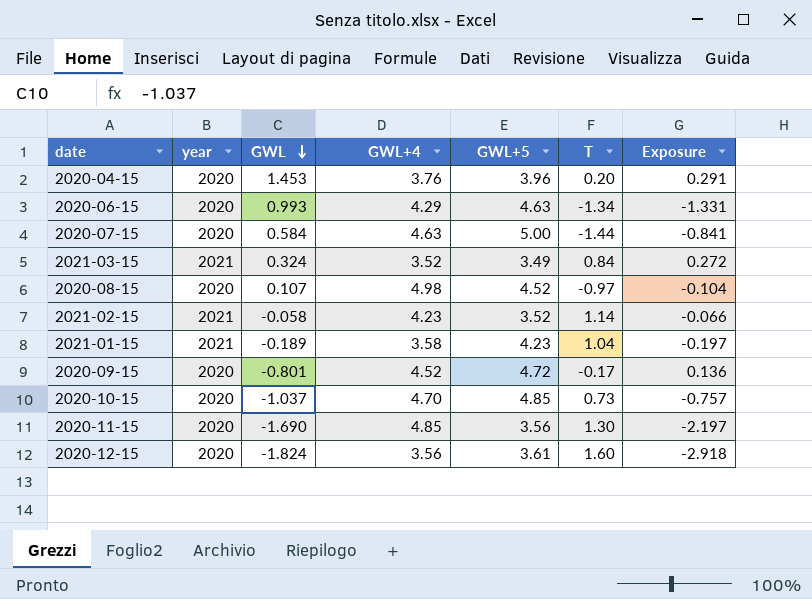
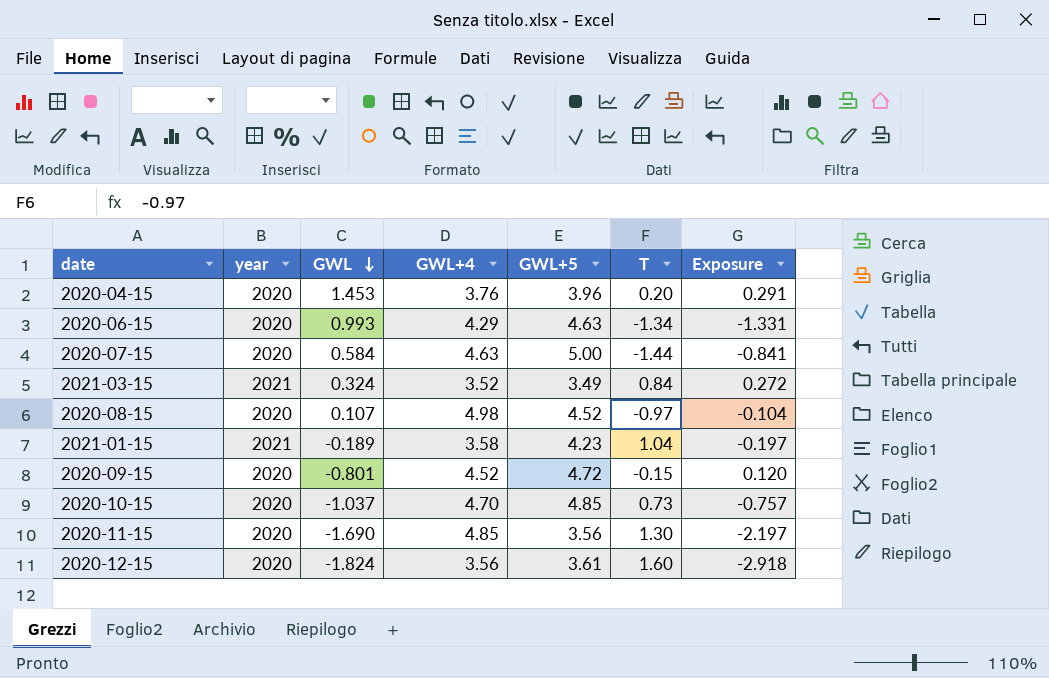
row 2021-02-15: 2021 | -0.058 | 4.23 | 3.52 | 1.14 | -0.066 -> none
2020-09-15 | T: -0.17 -> -0.15
2020-09-15 | Exposure: 0.136 -> 0.120

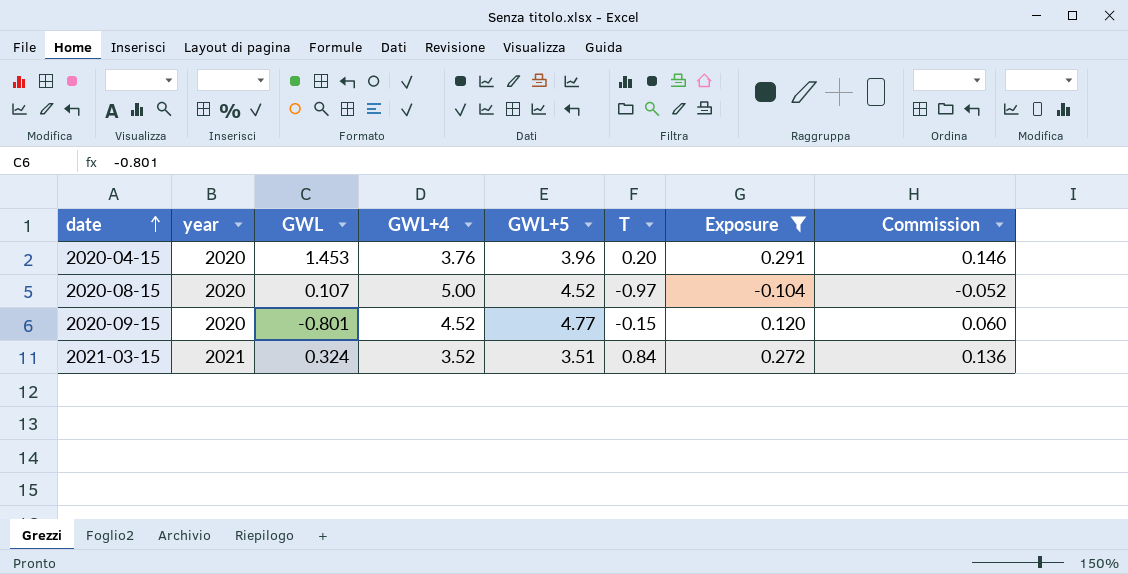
filter: none -> Exposure >= -0.104
row order: GWL descending -> date ascending
column Commission | formula: none -> [Exposure] * 0.5
2020-08-15 | GWL+4: 4.98 -> 5.00
2020-09-15 | GWL+5: 4.72 -> 4.77
2021-03-15 | GWL+5: 3.49 -> 3.51

